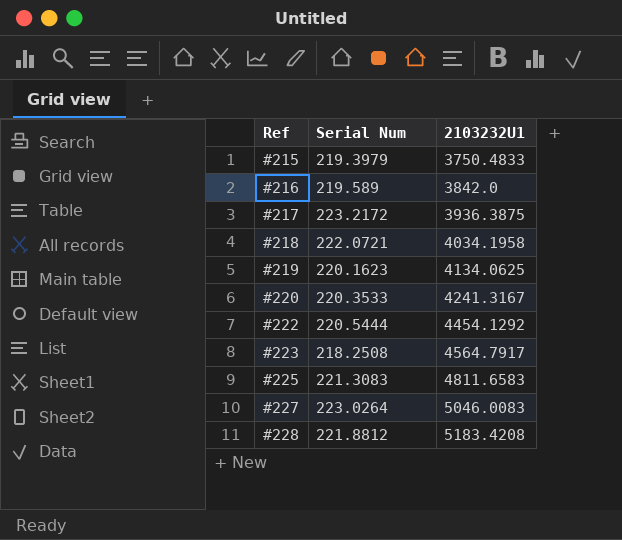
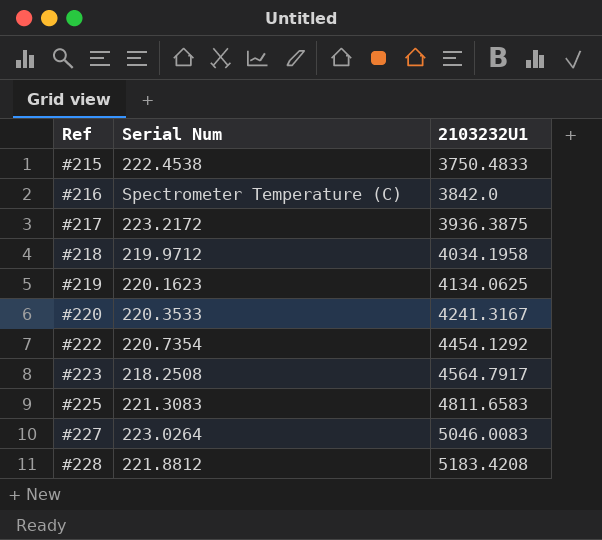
#215 | Serial Num: 219.3979 -> 222.4538
#216 | Serial Num: 219.589 -> Spectrometer Temperature (C)
#218 | Serial Num: 222.0721 -> 219.9712
#222 | Serial Num: 220.5444 -> 220.7354

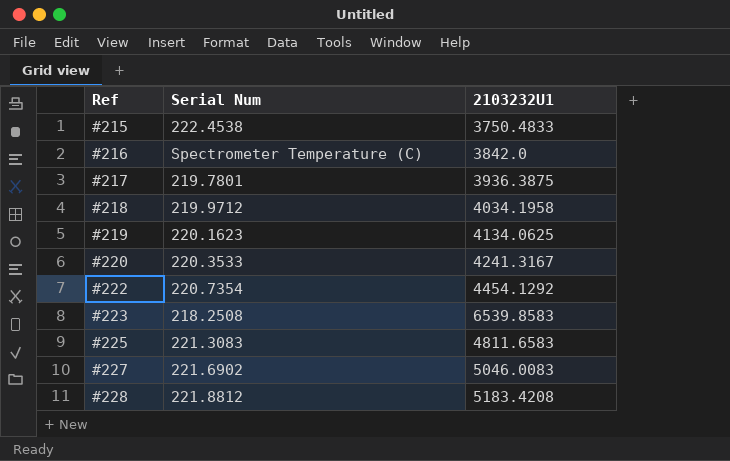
#217 | Serial Num: 223.2172 -> 219.7801
#223 | 2103232U1: 4564.7917 -> 6539.8583
#227 | Serial Num: 223.0264 -> 221.6902

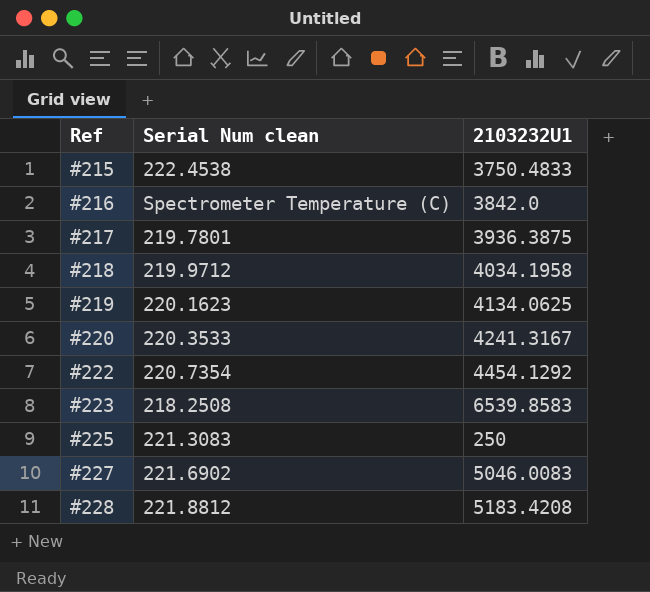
column name: Serial Num -> Serial Num clean
#225 | 2103232U1: 4811.6583 -> 250

